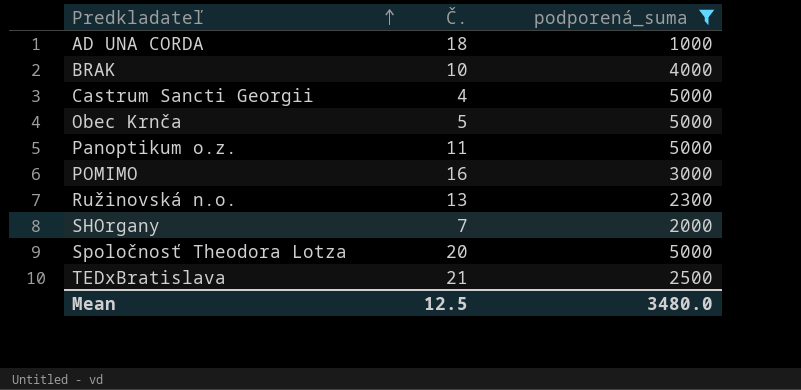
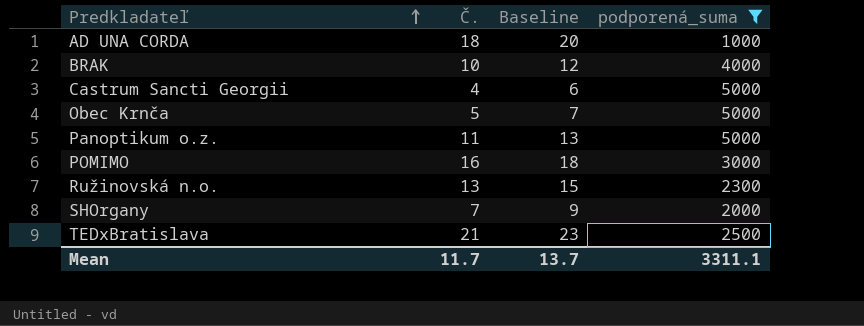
column Baseline | formula: none -> [Č.] + 2
row Spoločnosť Theodora Lotza: 20 | 5000 -> none
Mean | Č.: 12.5 -> 11.7
Mean | podporená_suma: 3480.0 -> 3311.1

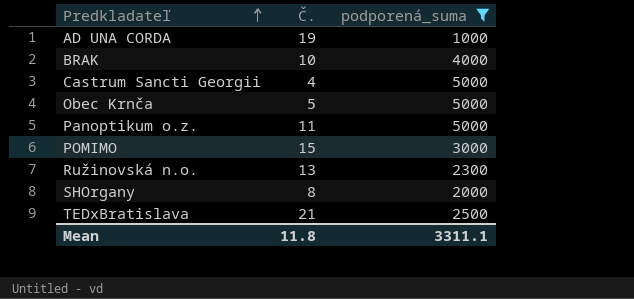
column Baseline | formula: [Č.] + 2 -> none
AD UNA CORDA | Č.: 18 -> 19
POMIMO | Č.: 16 -> 15
SHOrgany | Č.: 7 -> 8
Mean | Č.: 11.7 -> 11.8

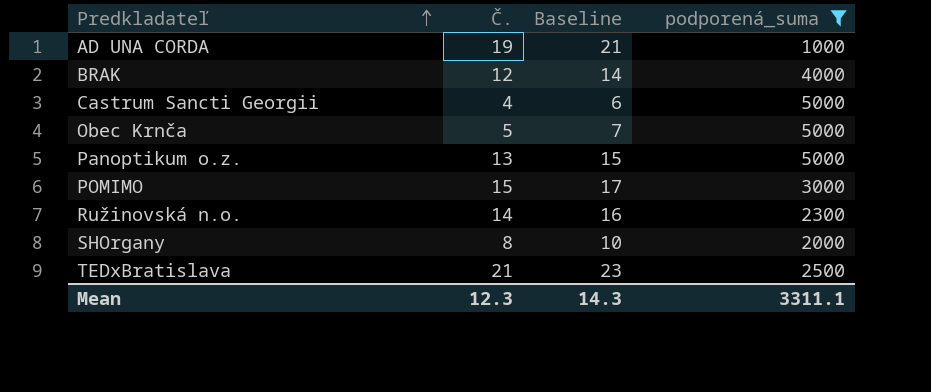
column Baseline | formula: none -> [Č.] + 2
BRAK | Č.: 10 -> 12
Panoptikum o.z. | Č.: 11 -> 13
Ružinovská n.o. | Č.: 13 -> 14
Mean | Č.: 11.8 -> 12.3

